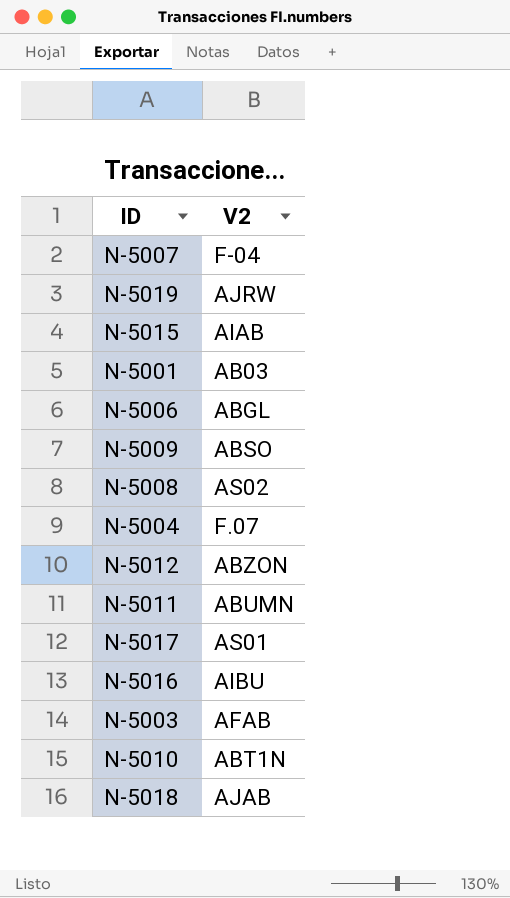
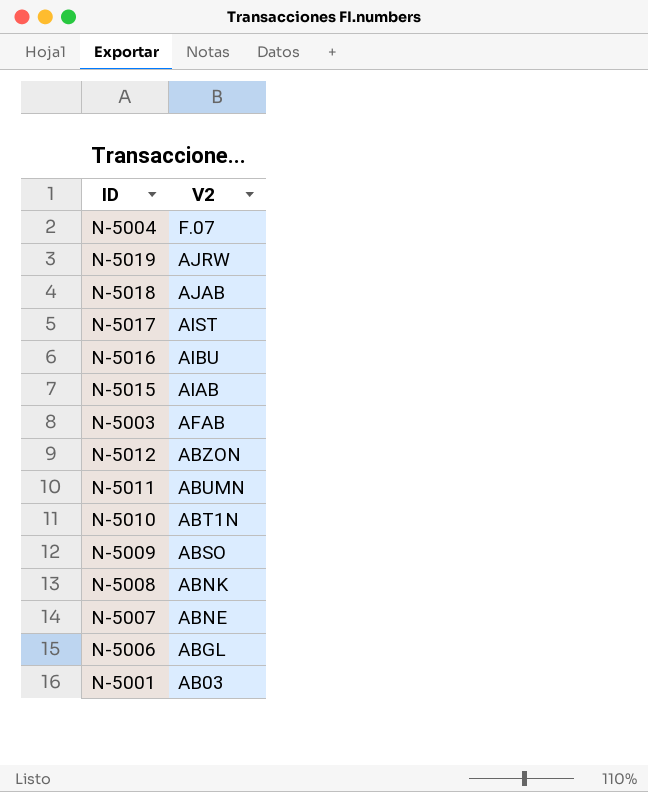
row order: none -> V2 descending
N-5017 | V2: AS01 -> AIST
N-5008 | V2: AS02 -> ABNK
N-5007 | V2: F-04 -> ABNE

